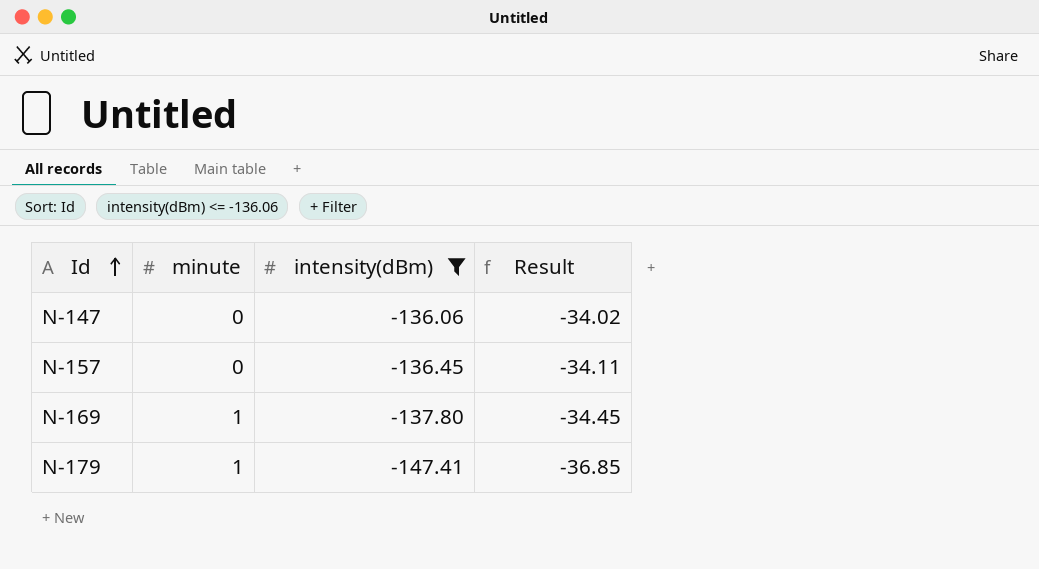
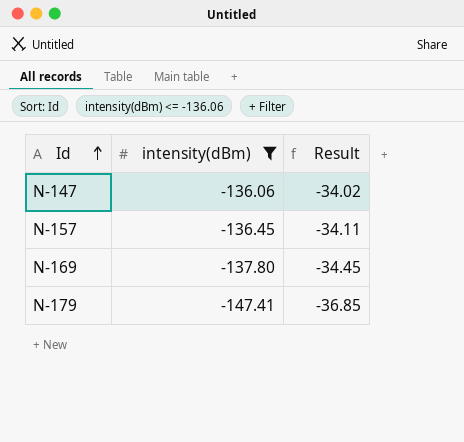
column minute | position: 2 -> none

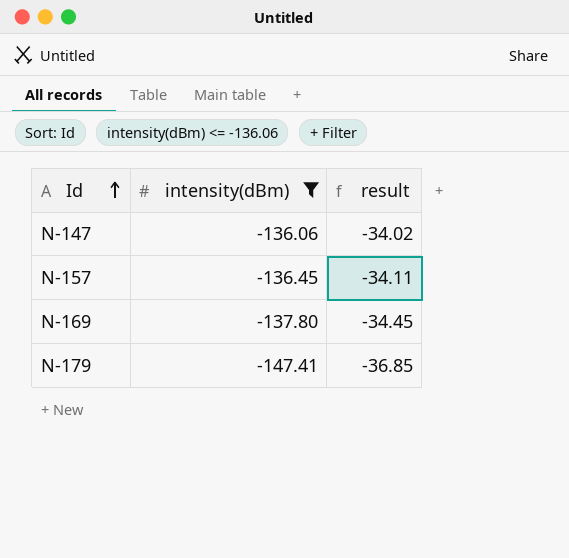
column name: Result -> result

